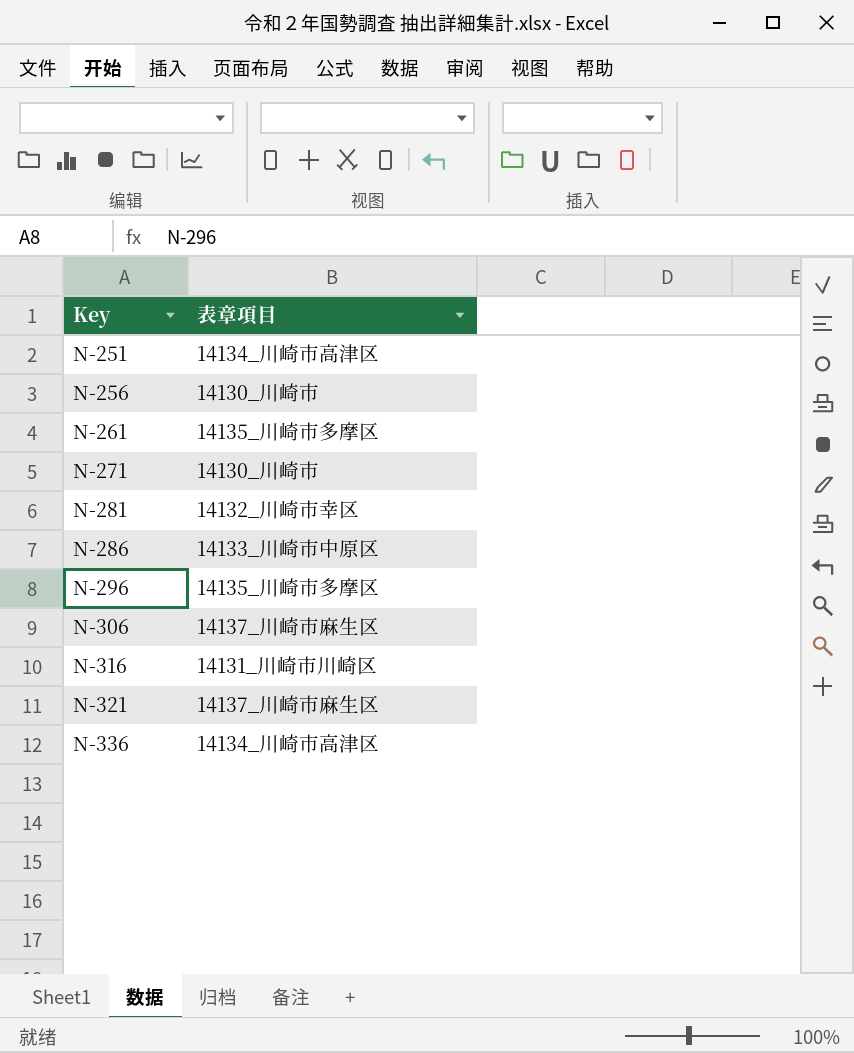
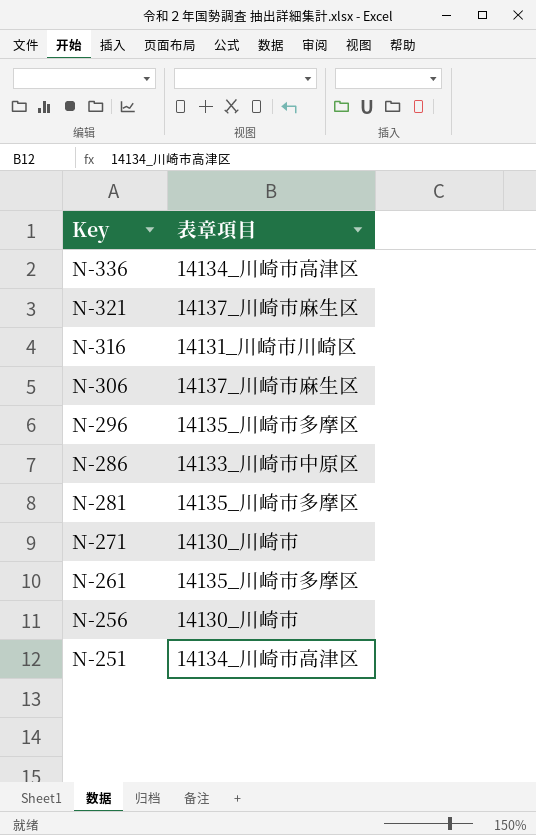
row order: Key ascending -> Key descending
N-281 | 表章項目: 14132_川崎市幸区 -> 14135_川崎市多摩区

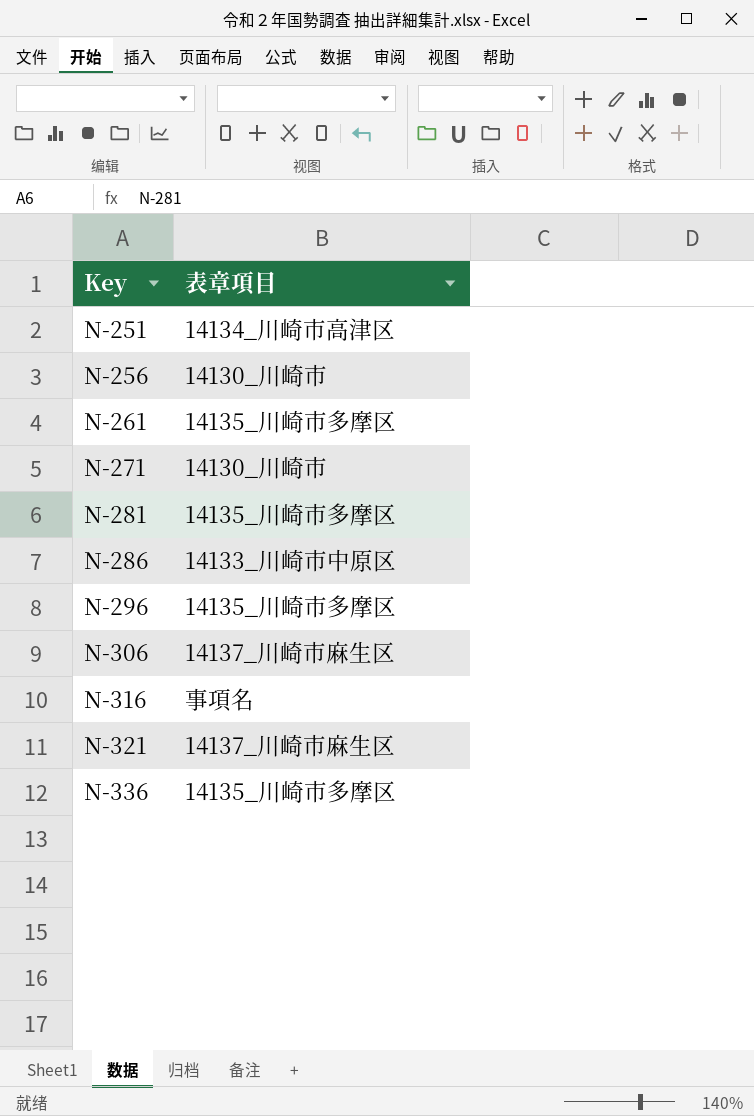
row order: Key descending -> Key ascending
N-316 | 表章項目: 14131_川崎市川崎区 -> 事項名
N-336 | 表章項目: 14134_川崎市高津区 -> 14135_川崎市多摩区

